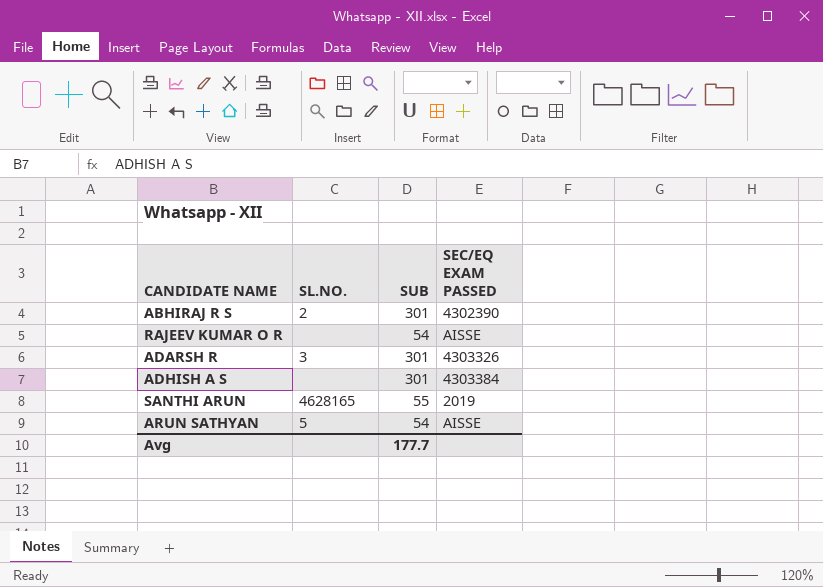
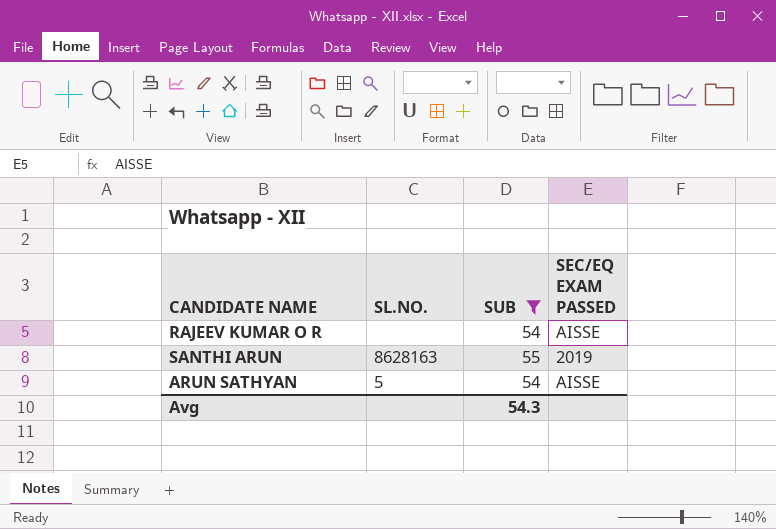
filter: none -> SUB != 301
SANTHI ARUN | SL.NO.: 4628165 -> 8628163
Avg | SUB: 177.7 -> 54.3

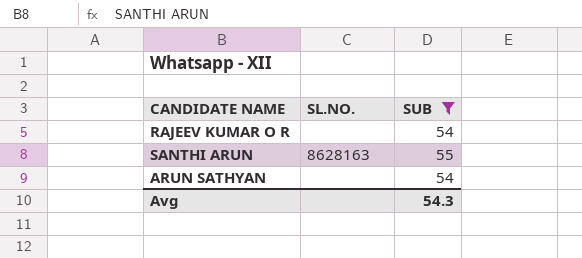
column SEC/EQ EXAM PASSED | position: 4 -> none
ARUN SATHYAN | SL.NO.: 5 -> none

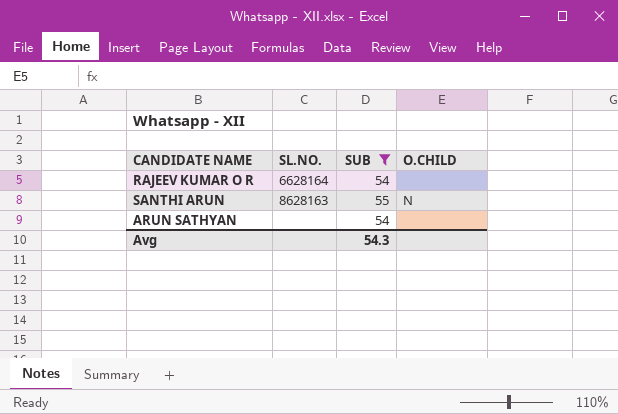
column O.CHILD | position: none -> 4
RAJEEV KUMAR O R | SL.NO.: none -> 6628164

